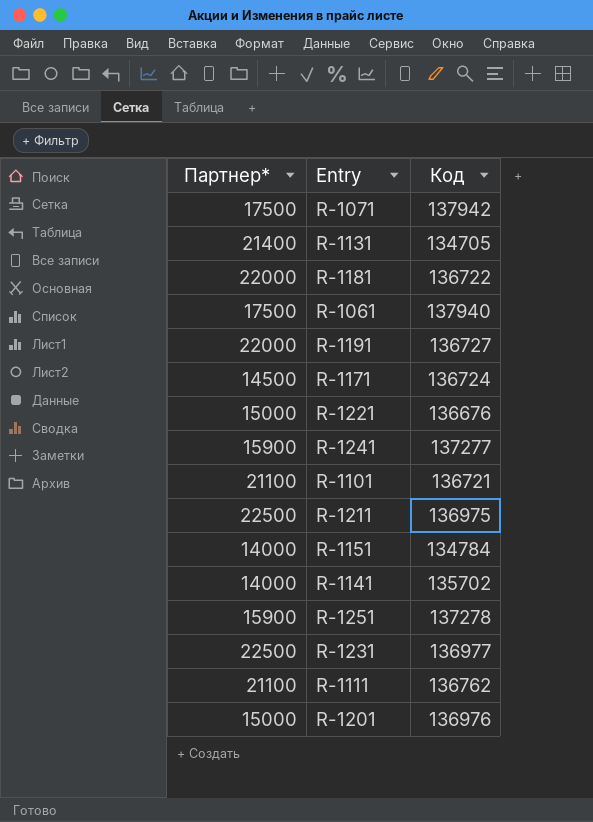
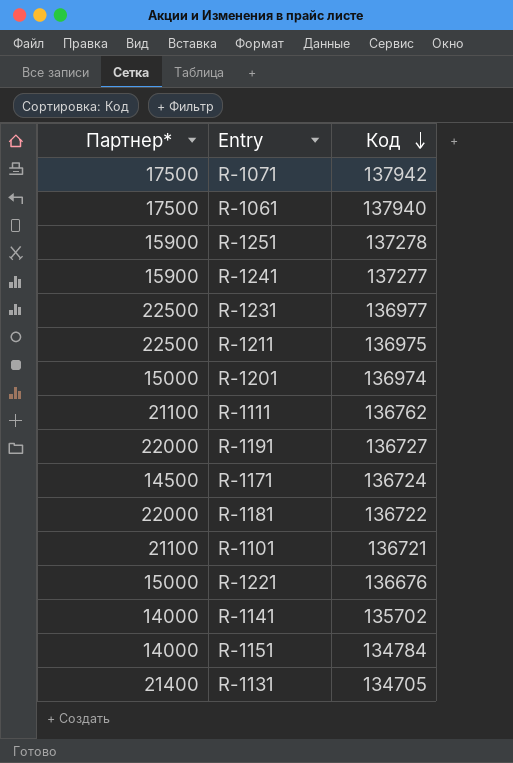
row order: none -> Код descending
R-1201 | Код: 136976 -> 136974

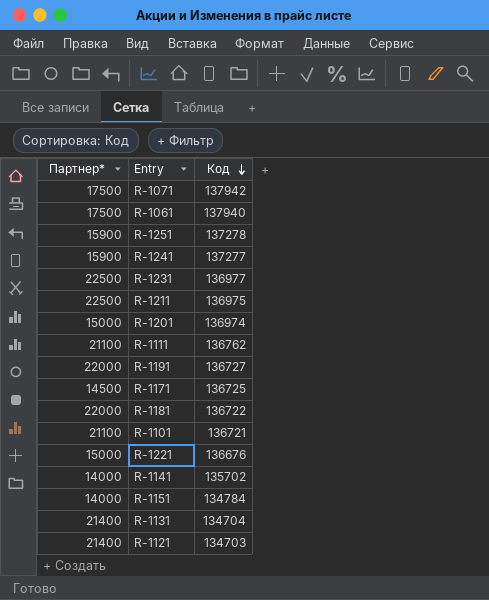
R-1171 | Код: 136724 -> 136725
R-1131 | Код: 134705 -> 134704
row R-1121: none -> 21400 | 134703

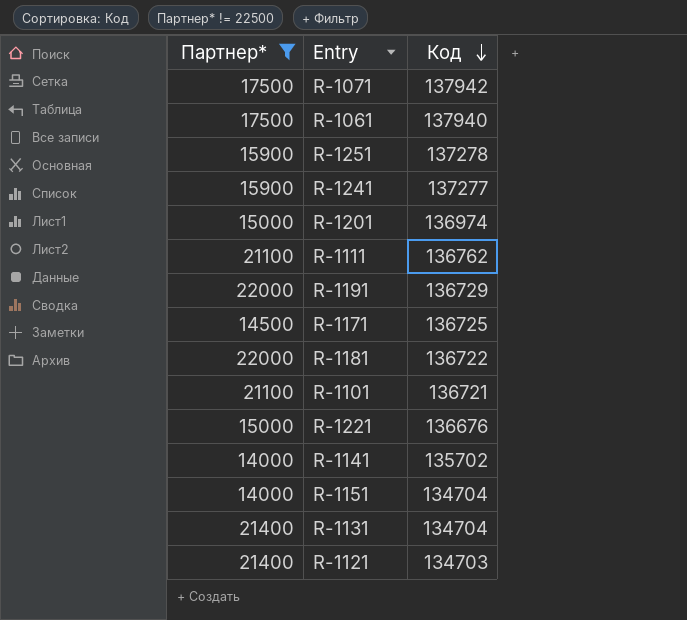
filter: none -> Партнер* != 22500
R-1191 | Код: 136727 -> 136729
R-1151 | Код: 134784 -> 134704

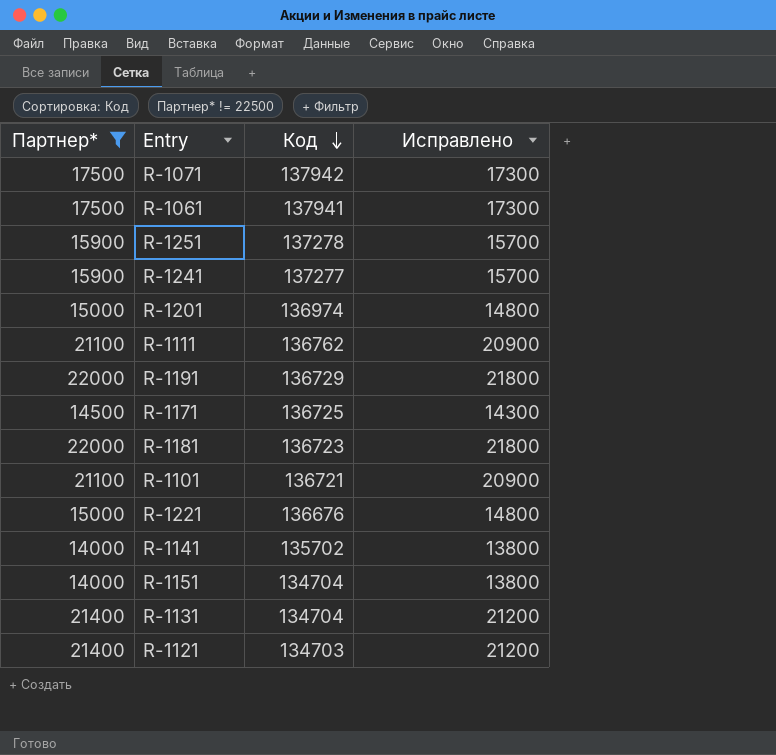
column Исправлено | formula: none -> [Партнер*] - 200
R-1061 | Код: 137940 -> 137941
R-1181 | Код: 136722 -> 136723

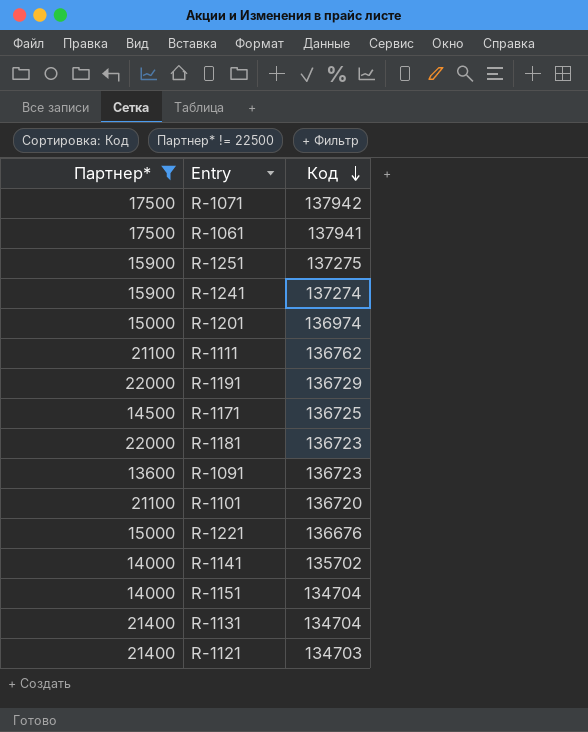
column Исправлено | formula: [Партнер*] - 200 -> none
R-1251 | Код: 137278 -> 137275
R-1241 | Код: 137277 -> 137274
row R-1091: none -> 13600 | 136723
R-1101 | Код: 136721 -> 136720

